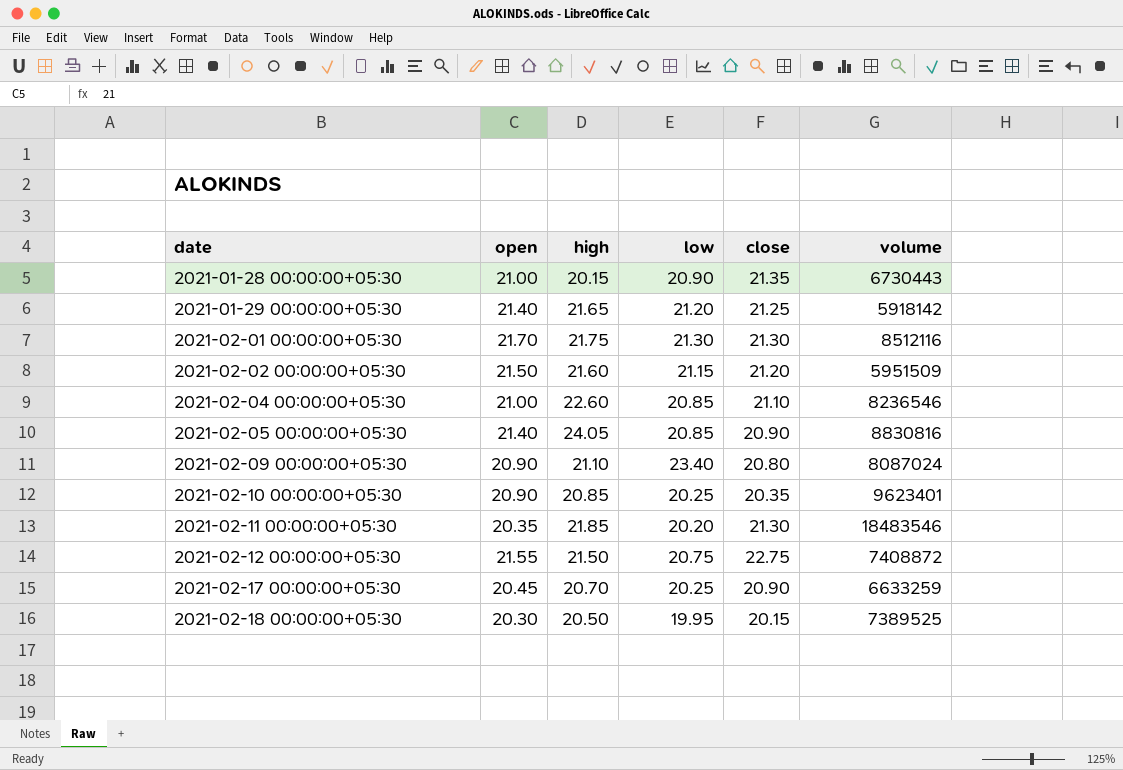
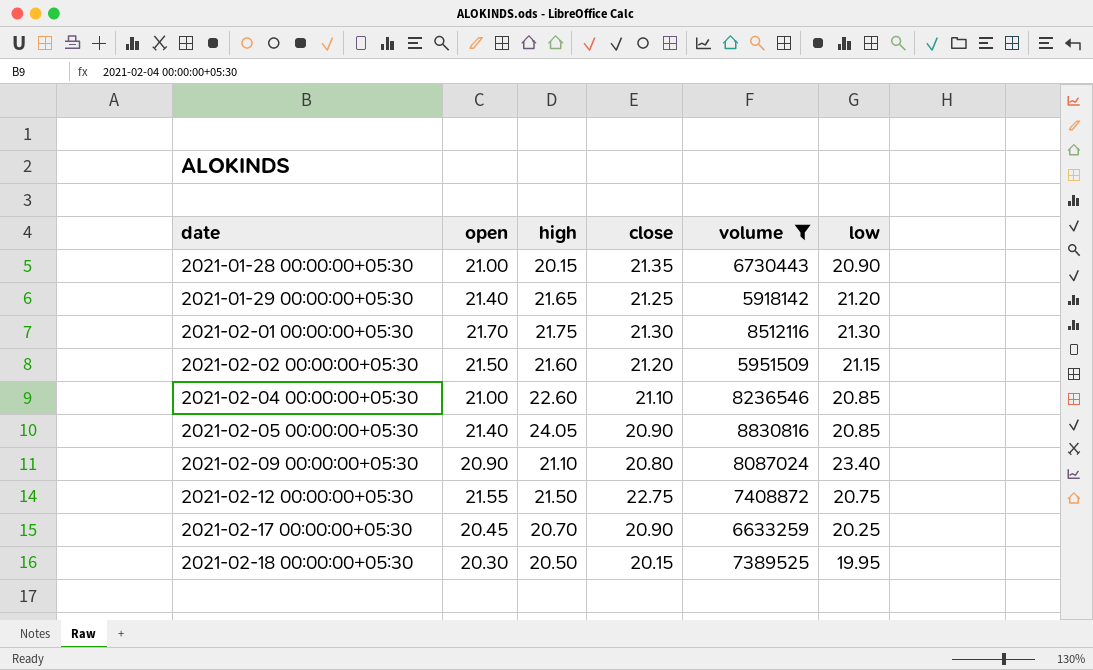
filter: none -> volume <= 8830816
column low | position: 4 -> 6

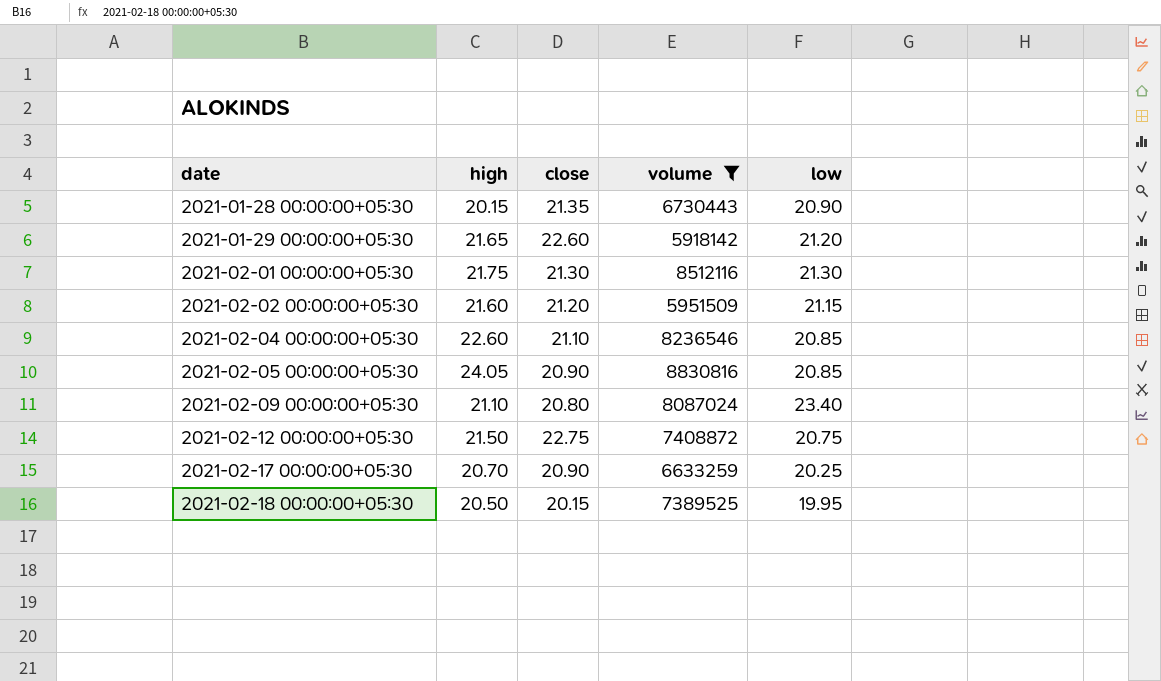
column open | position: 2 -> none
2021-01-29 00:00:00+05:30 | close: 21.25 -> 22.60

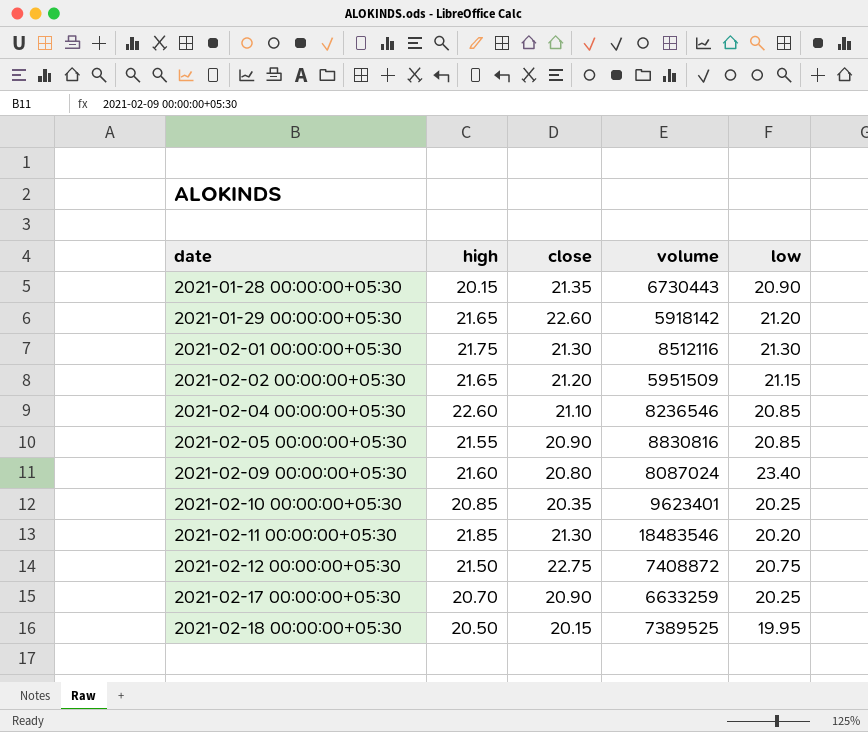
filter: volume <= 8830816 -> none
2021-02-02 00:00:00+05:30 | high: 21.60 -> 21.65
2021-02-05 00:00:00+05:30 | high: 24.05 -> 21.55
2021-02-09 00:00:00+05:30 | high: 21.10 -> 21.60

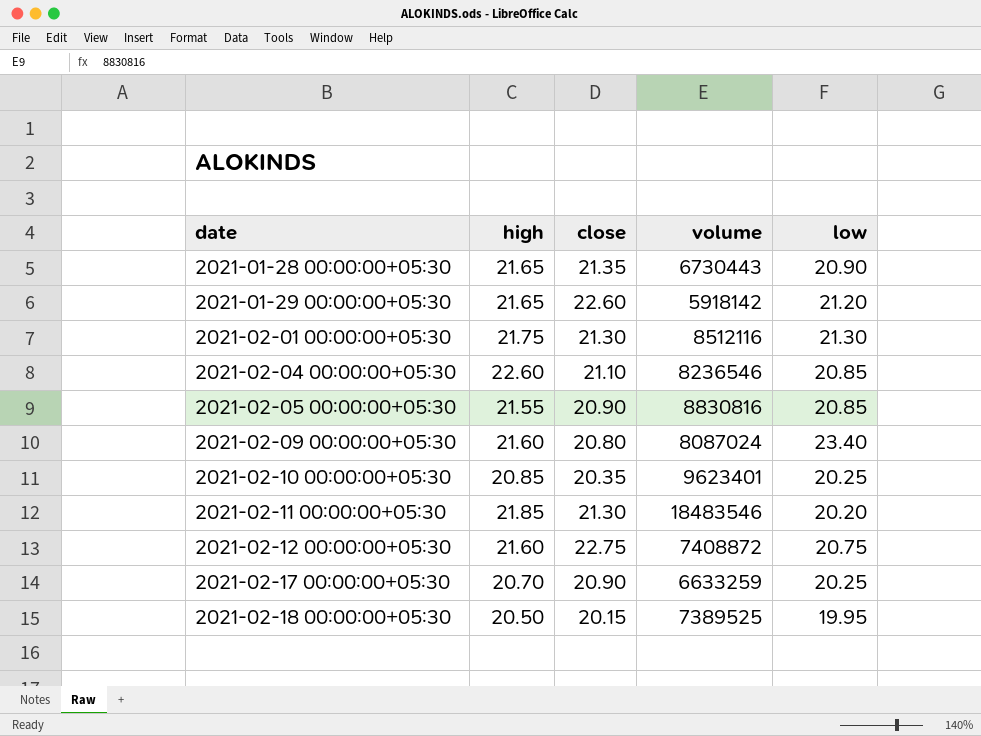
row 2021-02-02 00:00:00+05:30: 21.65 | 21.20 | 5951509 | 21.15 -> none
2021-01-28 00:00:00+05:30 | high: 20.15 -> 21.65
2021-02-12 00:00:00+05:30 | high: 21.50 -> 21.60

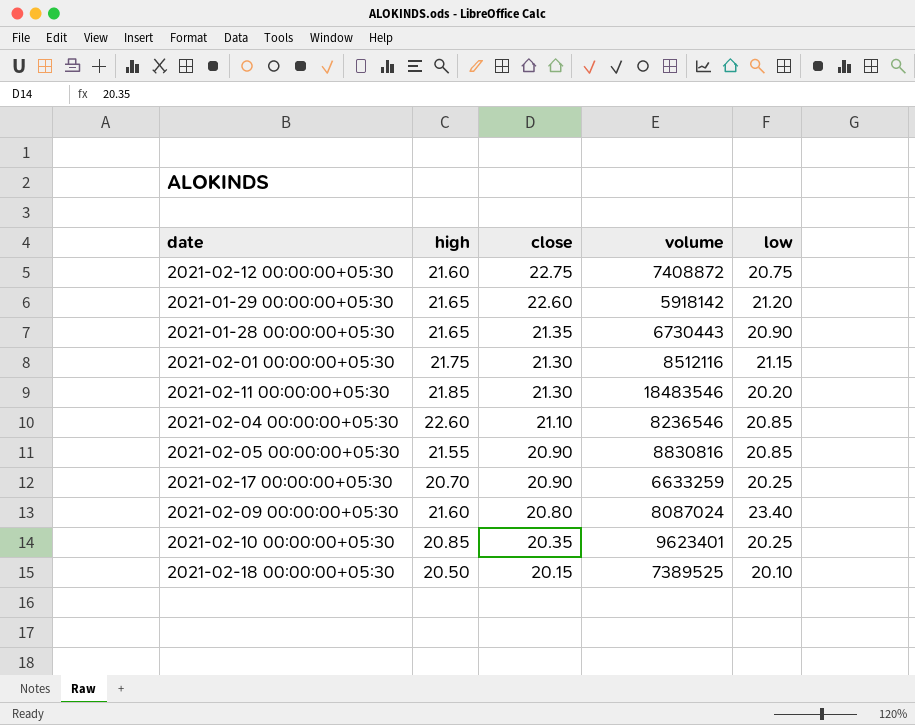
row order: date ascending -> close descending
2021-02-01 00:00:00+05:30 | low: 21.30 -> 21.15
2021-02-18 00:00:00+05:30 | low: 19.95 -> 20.10

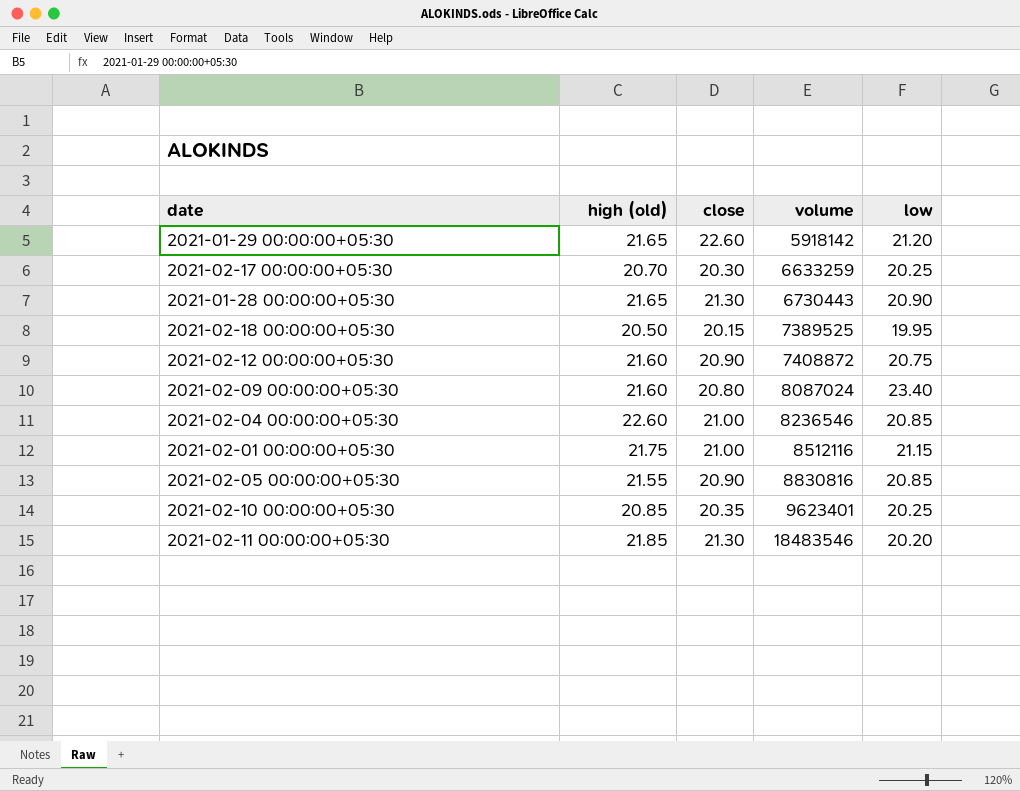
row order: close descending -> volume ascending
column name: high -> high (old)
2021-02-17 00:00:00+05:30 | close: 20.90 -> 20.30
2021-01-28 00:00:00+05:30 | close: 21.35 -> 21.30
2021-02-18 00:00:00+05:30 | low: 20.10 -> 19.95
2021-02-12 00:00:00+05:30 | close: 22.75 -> 20.90
2021-02-04 00:00:00+05:30 | close: 21.10 -> 21.00
2021-02-01 00:00:00+05:30 | close: 21.30 -> 21.00

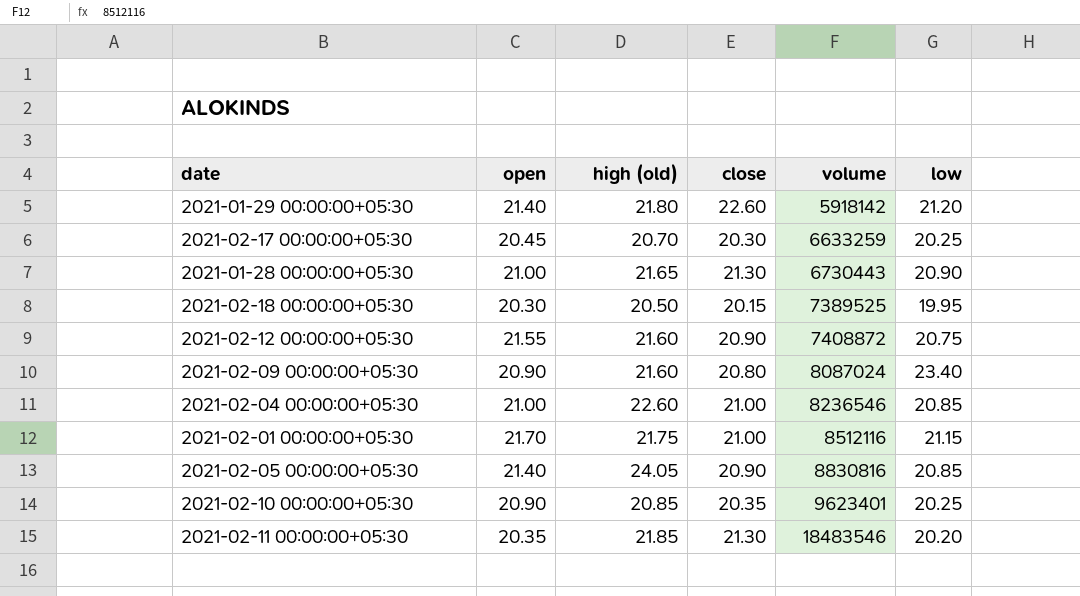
column open | position: none -> 2
2021-01-29 00:00:00+05:30 | high (old): 21.65 -> 21.80
2021-02-05 00:00:00+05:30 | high (old): 21.55 -> 24.05

